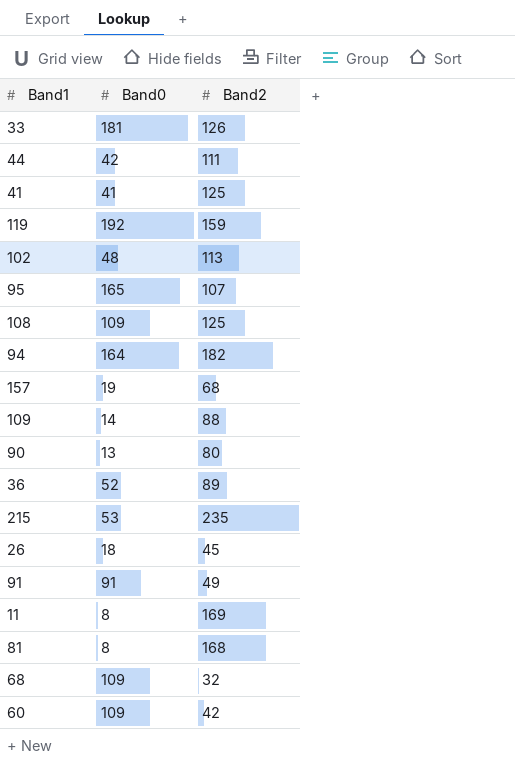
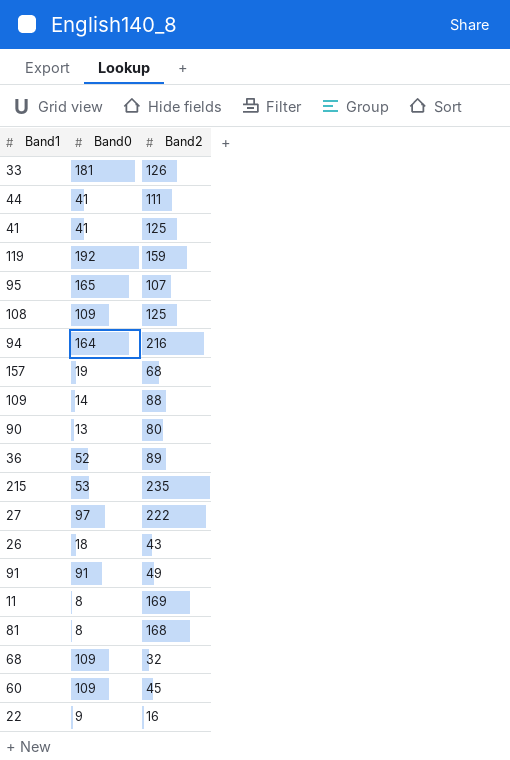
row 102: 48 | 113 -> none
44 | Band0: 42 -> 41
94 | Band2: 182 -> 216
row 27: none -> 97 | 222
26 | Band2: 45 -> 43
60 | Band2: 42 -> 45
row 22: none -> 9 | 16

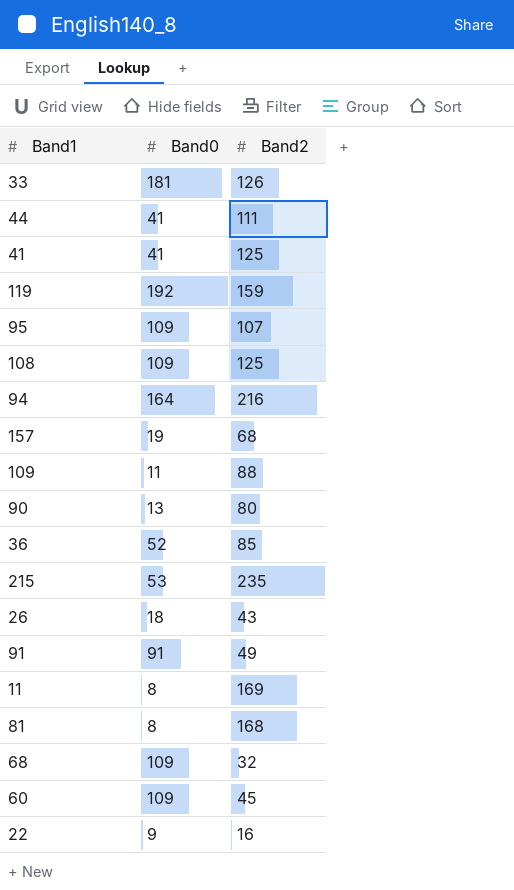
row 27: 97 | 222 -> none
95 | Band0: 165 -> 109
109 | Band0: 14 -> 11
36 | Band2: 89 -> 85

